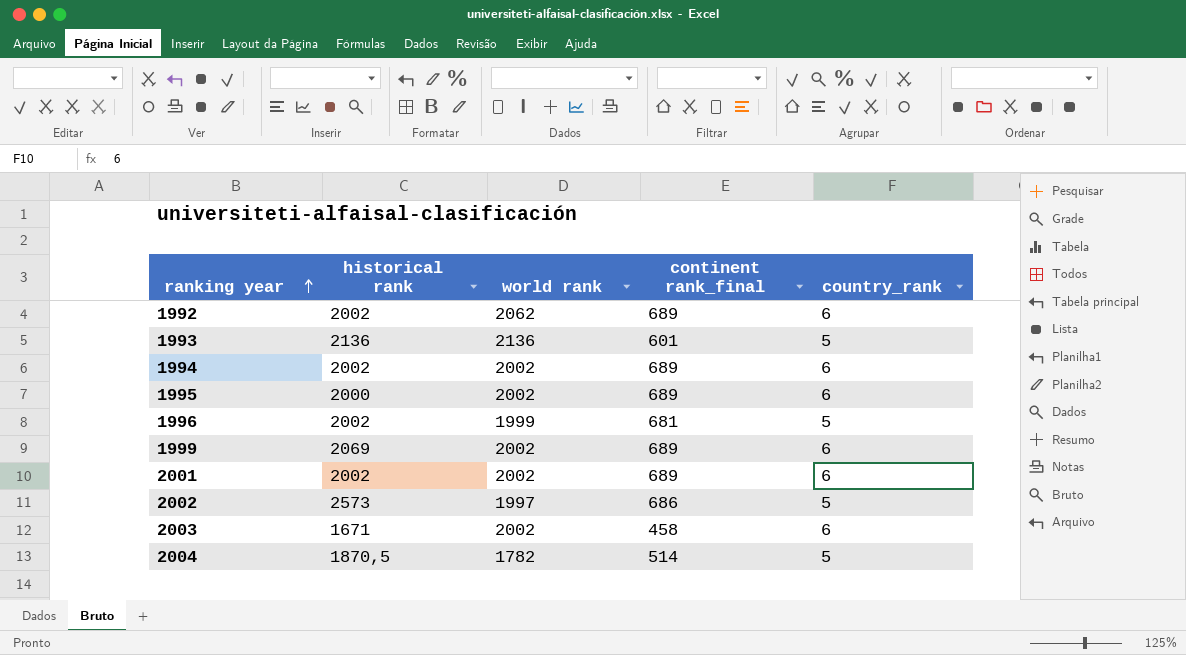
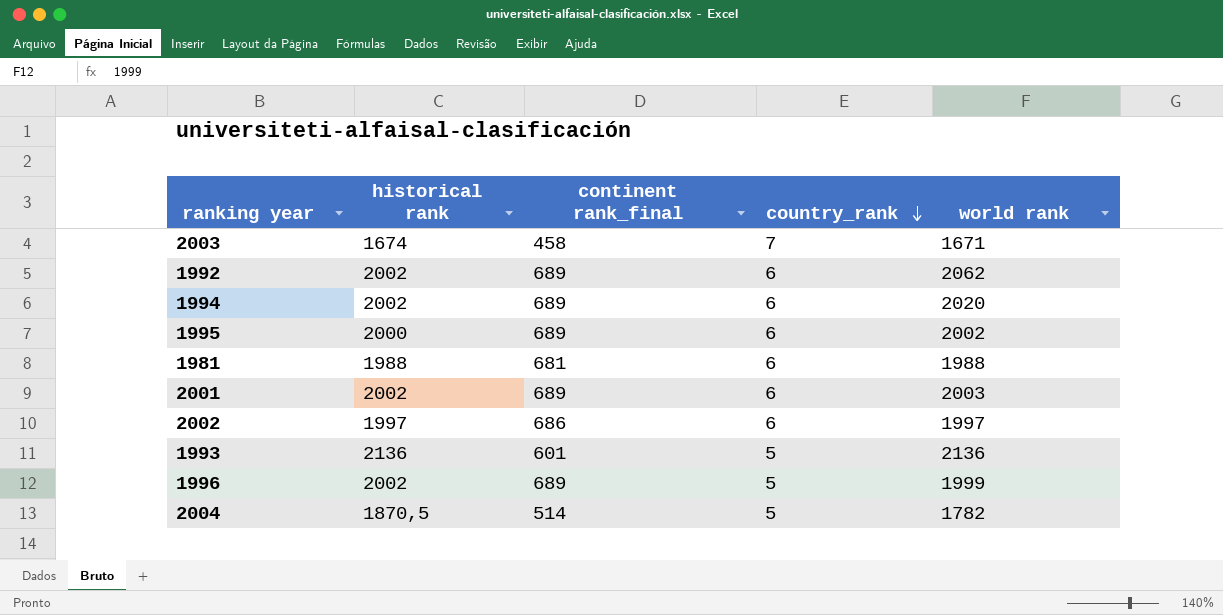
row order: ranking year ascending -> country_rank descending
column world rank | position: 3 -> 5
row 1999: 2069 | 2002 | 689 | 6 -> none
2003 | historical rank: 1671 -> 1674
2003 | country_rank: 6 -> 7
2003 | world rank: 2002 -> 1671
1994 | world rank: 2002 -> 2020
row 1981: none -> 1988 | 681 | 6 | 1988
2001 | world rank: 2002 -> 2003
2002 | historical rank: 2573 -> 1997
2002 | country_rank: 5 -> 6
1996 | continent rank_final: 681 -> 689

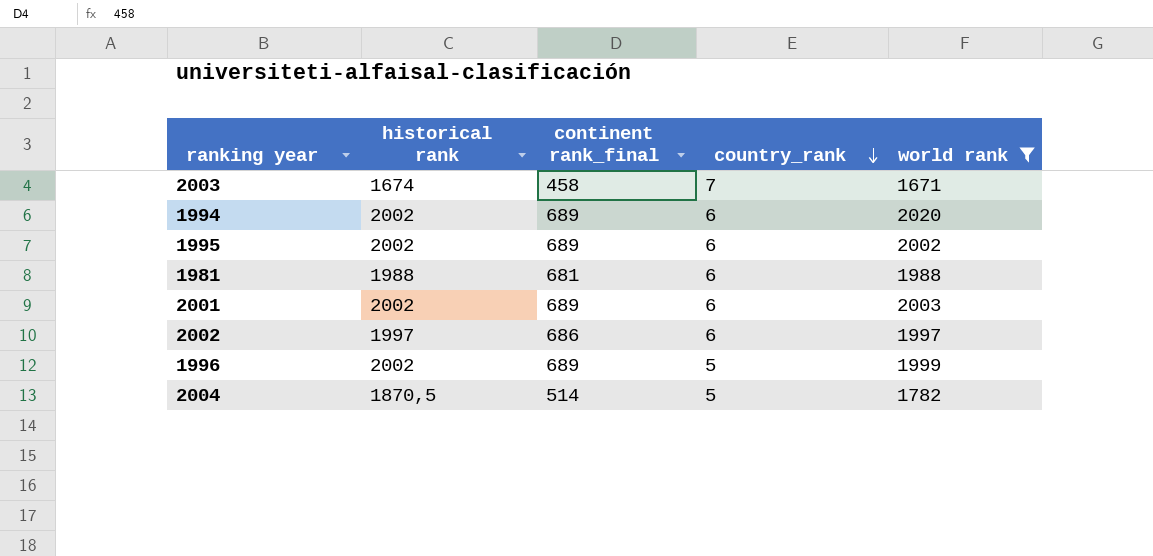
filter: none -> world rank <= 2020
1995 | historical rank: 2000 -> 2002

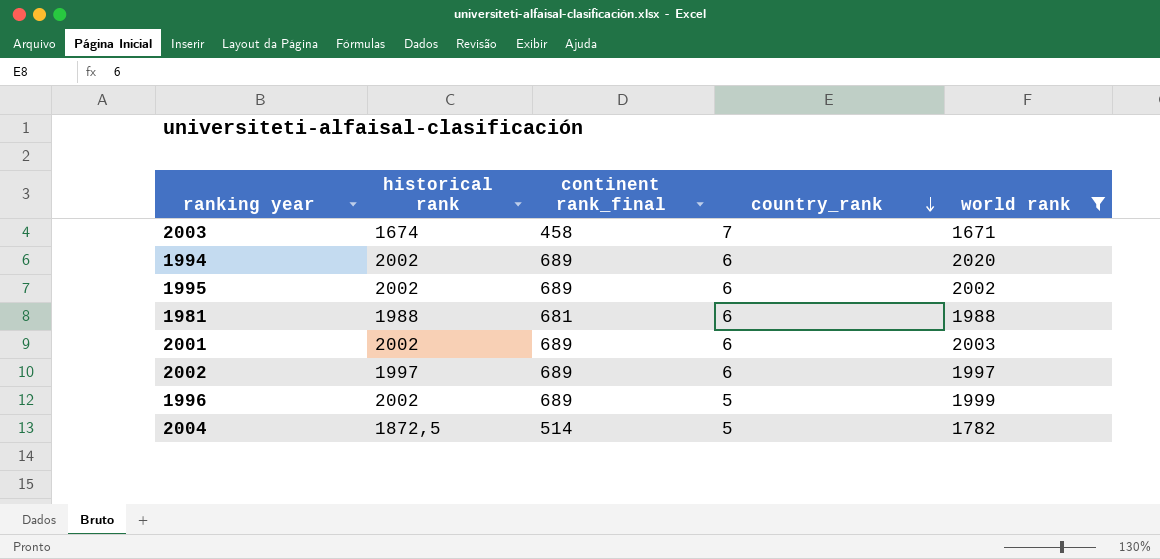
2002 | continent rank_final: 686 -> 689
2004 | historical rank: 1870,5 -> 1872,5

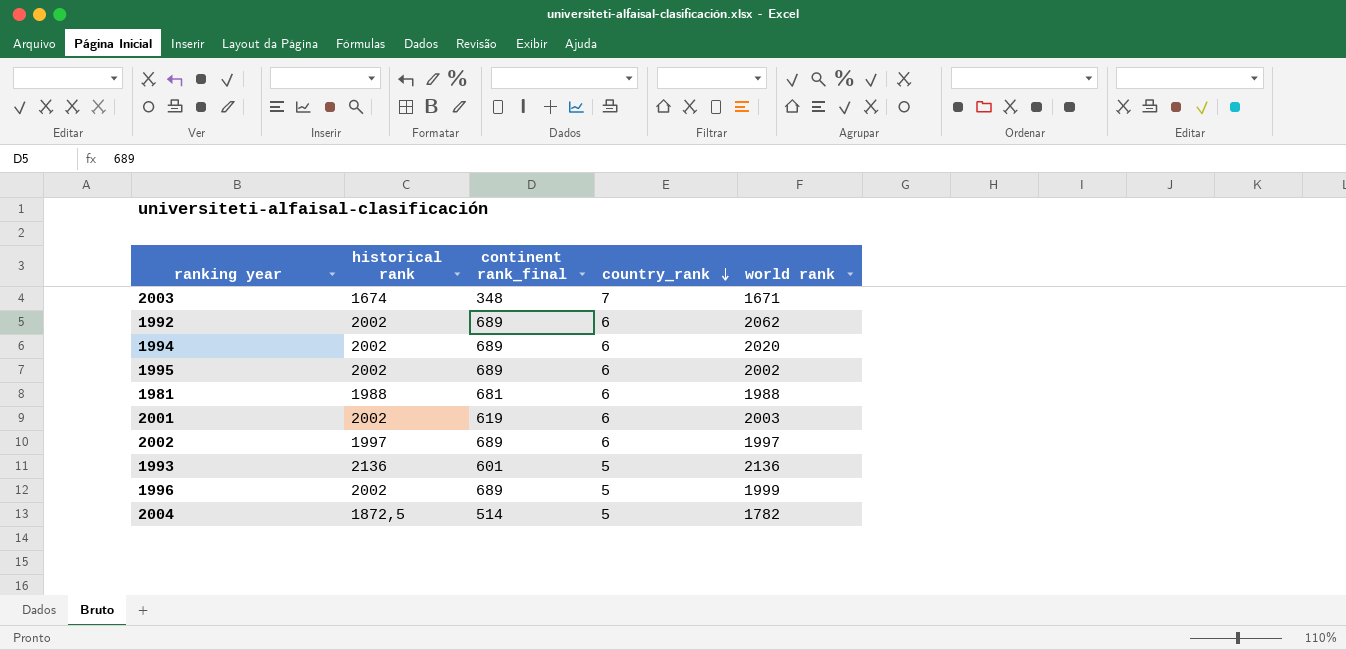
filter: world rank <= 2020 -> none
2003 | continent rank_final: 458 -> 348
2001 | continent rank_final: 689 -> 619

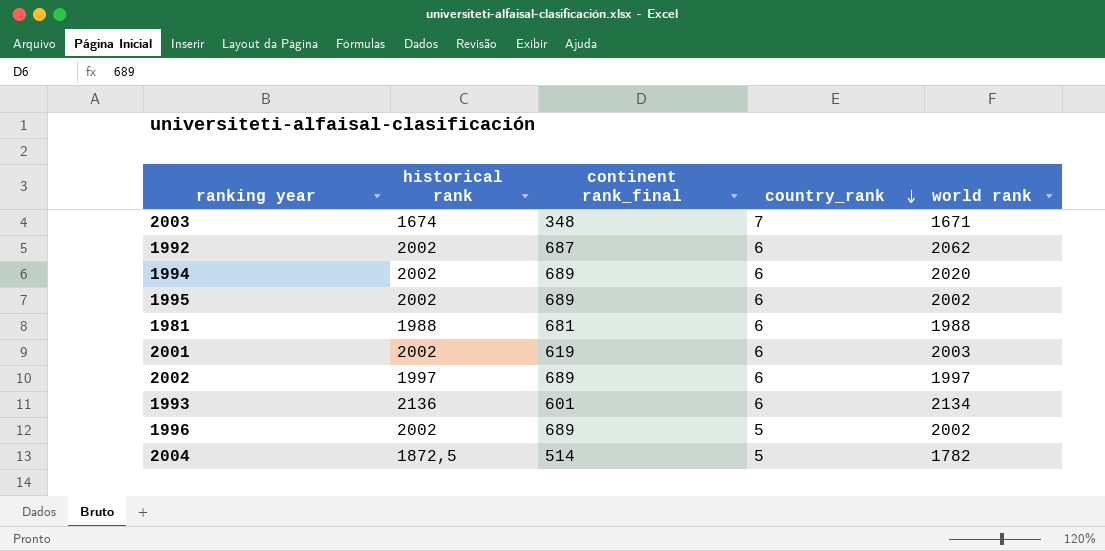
1992 | continent rank_final: 689 -> 687
1993 | country_rank: 5 -> 6
1993 | world rank: 2136 -> 2134
1996 | world rank: 1999 -> 2002

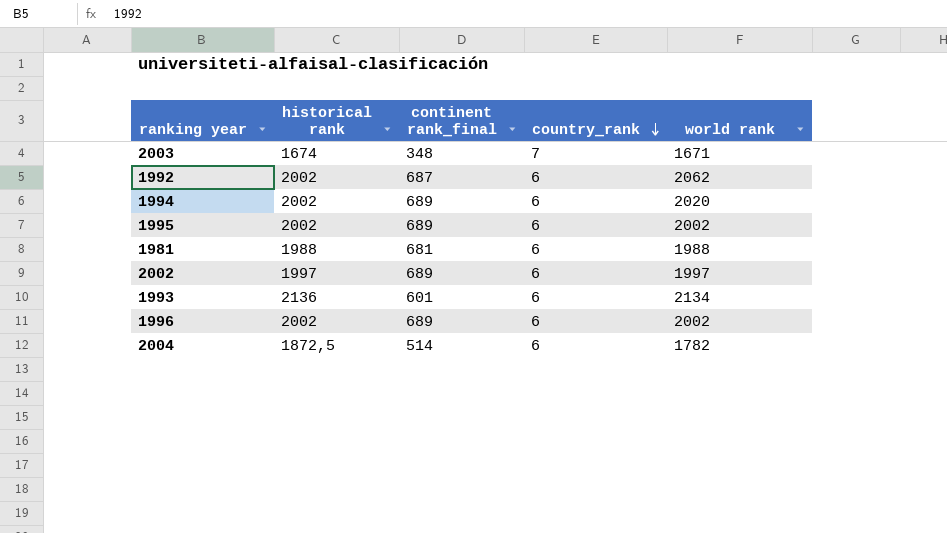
row 2001: 2002 | 619 | 6 | 2003 -> none
1996 | country_rank: 5 -> 6
2004 | country_rank: 5 -> 6

